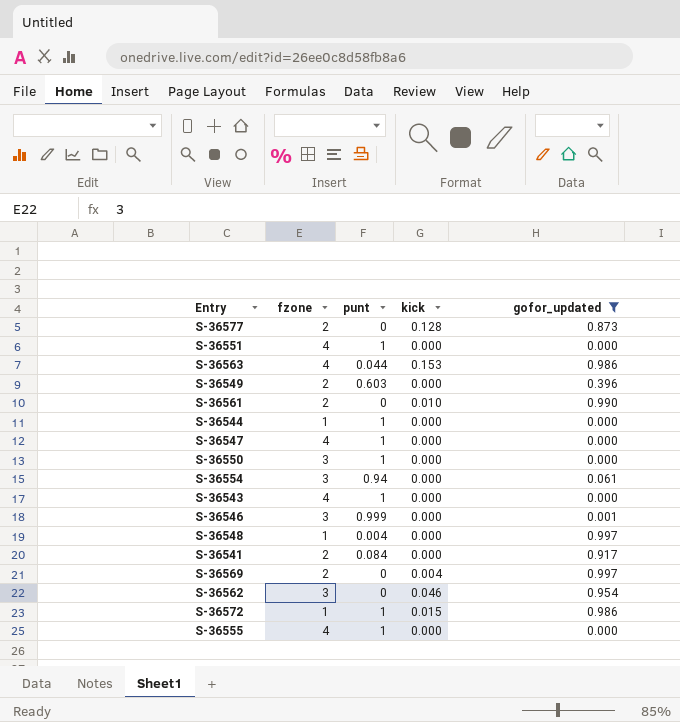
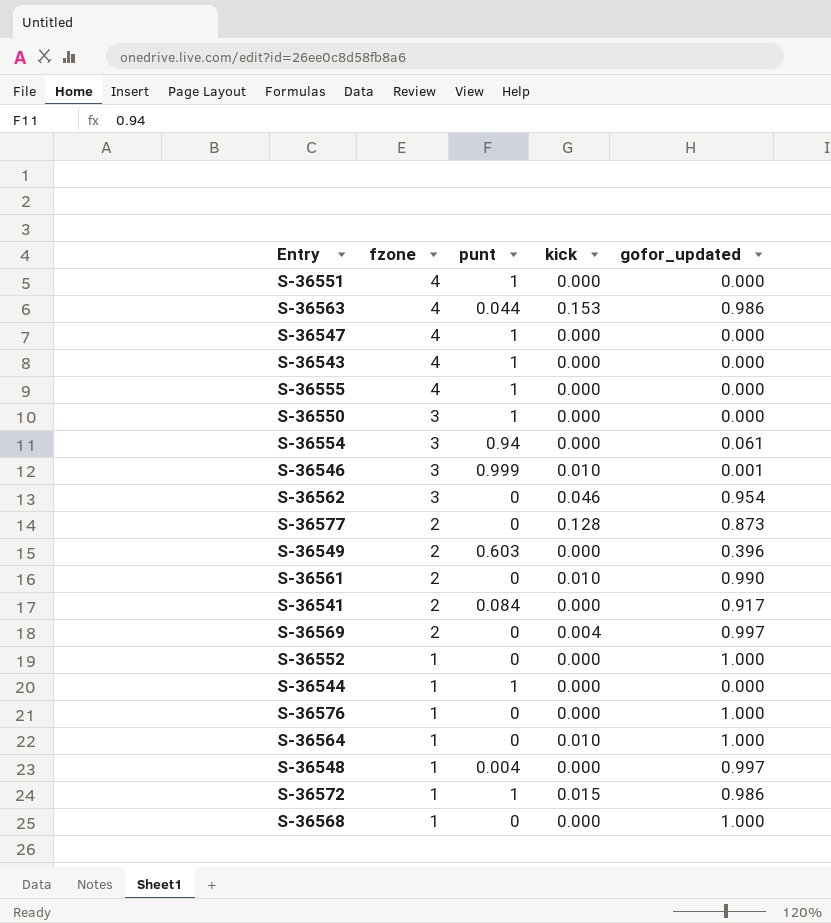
filter: gofor_updated != 1.000 -> none
row order: none -> fzone descending
S-36546 | kick: 0.000 -> 0.010

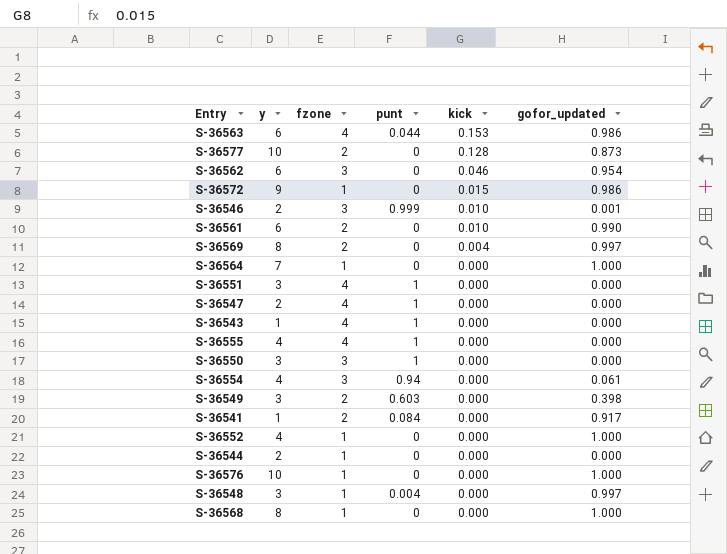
row order: fzone descending -> kick descending
column y | position: none -> 2
S-36572 | punt: 1 -> 0
S-36564 | kick: 0.010 -> 0.000
S-36549 | gofor_updated: 0.396 -> 0.398
S-36544 | punt: 1 -> 0

